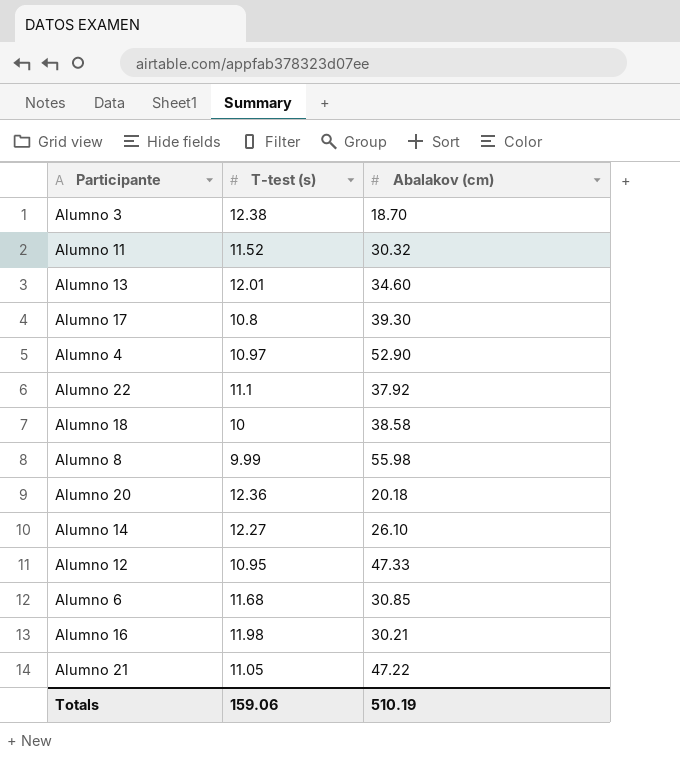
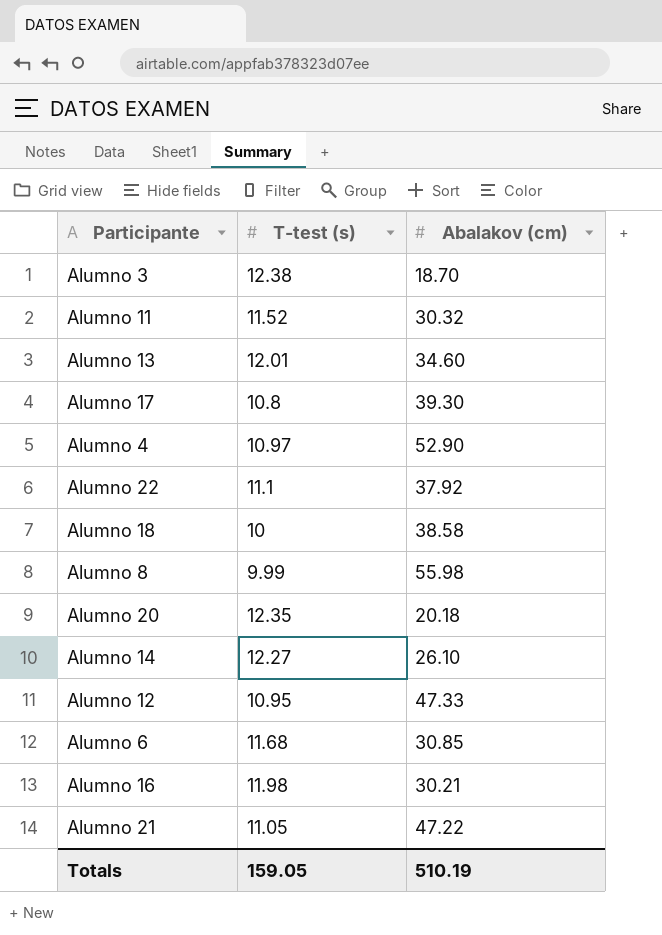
Alumno 20 | T-test (s): 12.36 -> 12.35
Totals | T-test (s): 159.06 -> 159.05

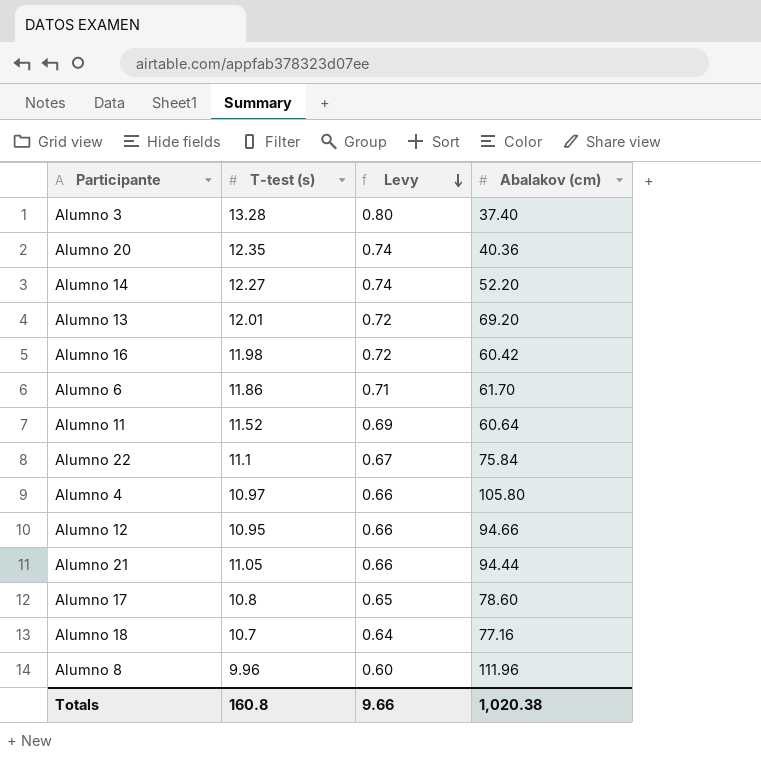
row order: none -> Levy descending
column Levy | formula: none -> [T-test (s)] * 0.06
Alumno 3 | T-test (s): 12.38 -> 13.28
Alumno 3 | Abalakov (cm): 18.70 -> 37.40
Alumno 20 | Abalakov (cm): 20.18 -> 40.36
Alumno 14 | Abalakov (cm): 26.10 -> 52.20
Alumno 13 | Abalakov (cm): 34.60 -> 69.20
Alumno 16 | Abalakov (cm): 30.21 -> 60.42
Alumno 6 | T-test (s): 11.68 -> 11.86
Alumno 6 | Abalakov (cm): 30.85 -> 61.70
Alumno 11 | Abalakov (cm): 30.32 -> 60.64
Alumno 22 | Abalakov (cm): 37.92 -> 75.84
Alumno 4 | Abalakov (cm): 52.90 -> 105.80
Alumno 12 | Abalakov (cm): 47.33 -> 94.66
Alumno 21 | Abalakov (cm): 47.22 -> 94.44
Alumno 17 | Abalakov (cm): 39.30 -> 78.60
Alumno 18 | T-test (s): 10 -> 10.7
Alumno 18 | Abalakov (cm): 38.58 -> 77.16
Alumno 8 | T-test (s): 9.99 -> 9.96
Alumno 8 | Abalakov (cm): 55.98 -> 111.96
Totals | T-test (s): 159.05 -> 160.8
Totals | Abalakov (cm): 510.19 -> 1,020.38

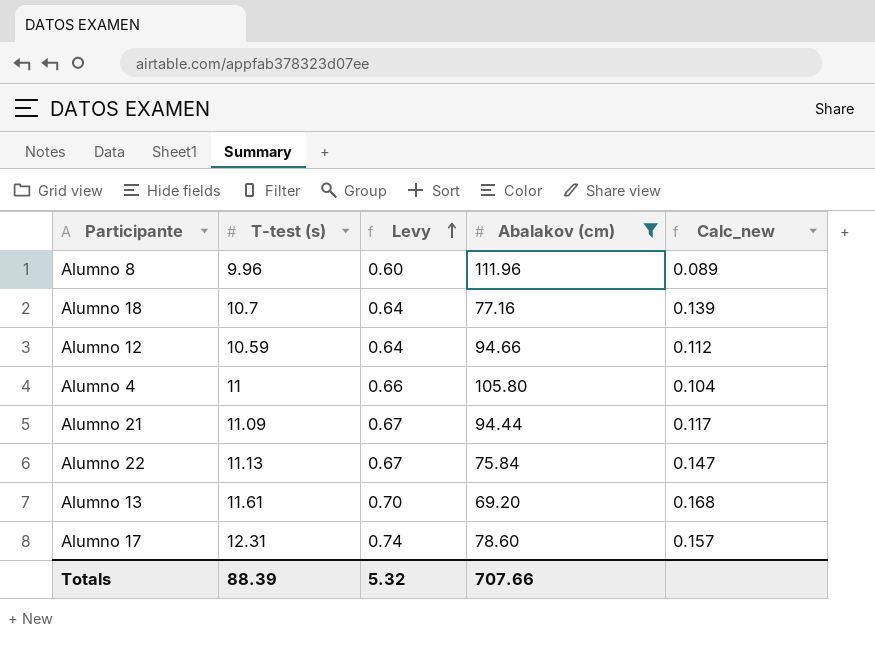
filter: none -> Abalakov (cm) >= 69.20
row order: Levy descending -> Levy ascending
column Calc_new | formula: none -> [T-test (s)] / [Abalakov (cm)]
Alumno 12 | T-test (s): 10.95 -> 10.59
Alumno 12 | Levy: 0.66 -> 0.64
Alumno 4 | T-test (s): 10.97 -> 11
Alumno 21 | T-test (s): 11.05 -> 11.09
Alumno 21 | Levy: 0.66 -> 0.67
Alumno 22 | T-test (s): 11.1 -> 11.13
Alumno 13 | T-test (s): 12.01 -> 11.61
Alumno 13 | Levy: 0.72 -> 0.70
Alumno 17 | T-test (s): 10.8 -> 12.31
Alumno 17 | Levy: 0.65 -> 0.74
Totals | T-test (s): 160.8 -> 88.39
Totals | Levy: 9.66 -> 5.32
Totals | Abalakov (cm): 1,020.38 -> 707.66

